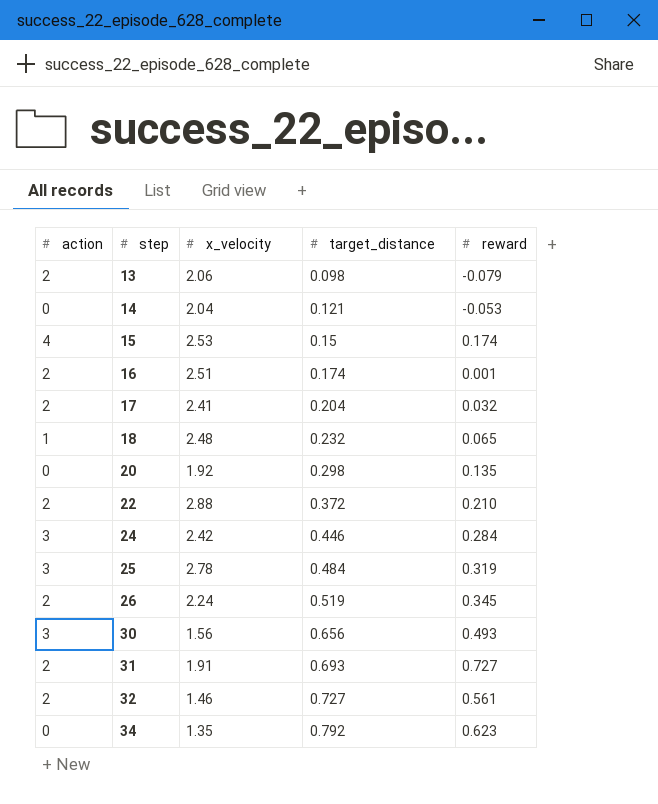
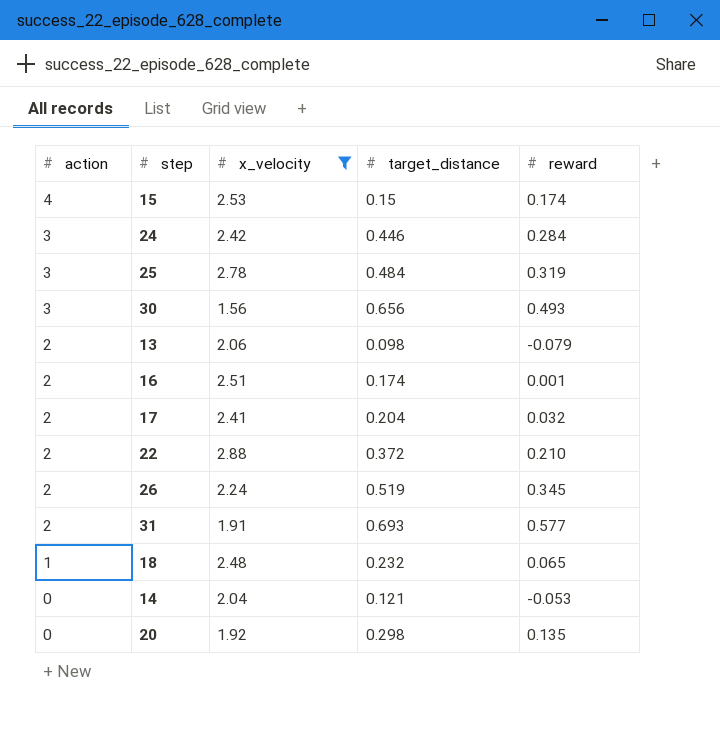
filter: none -> x_velocity >= 1.56
row order: step ascending -> action descending
31 | reward: 0.727 -> 0.577

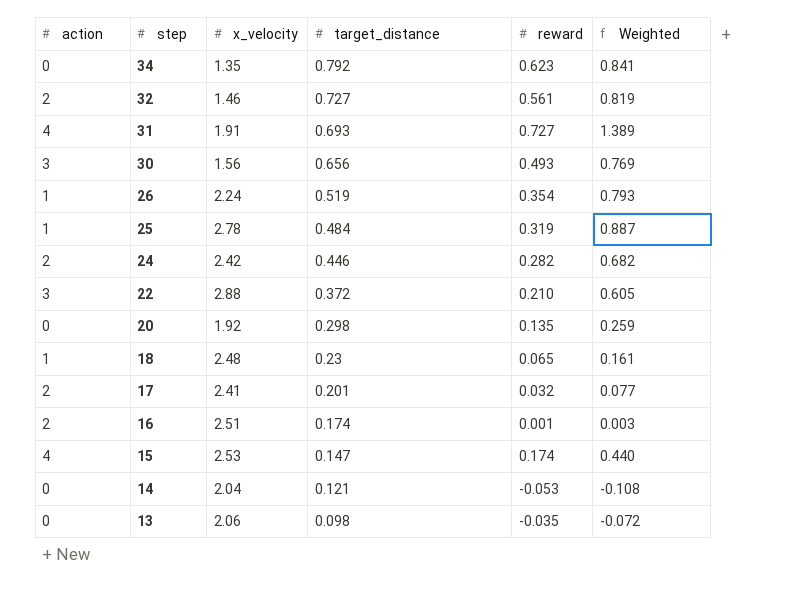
filter: x_velocity >= 1.56 -> none
row order: action descending -> step descending
column Weighted | formula: none -> [x_velocity] * [reward]
31 | action: 2 -> 4
31 | reward: 0.577 -> 0.727
26 | action: 2 -> 1
26 | reward: 0.345 -> 0.354
25 | action: 3 -> 1
24 | action: 3 -> 2
24 | reward: 0.284 -> 0.282
22 | action: 2 -> 3
18 | target_distance: 0.232 -> 0.23
17 | target_distance: 0.204 -> 0.201
15 | target_distance: 0.15 -> 0.147
13 | action: 2 -> 0
13 | reward: -0.079 -> -0.035

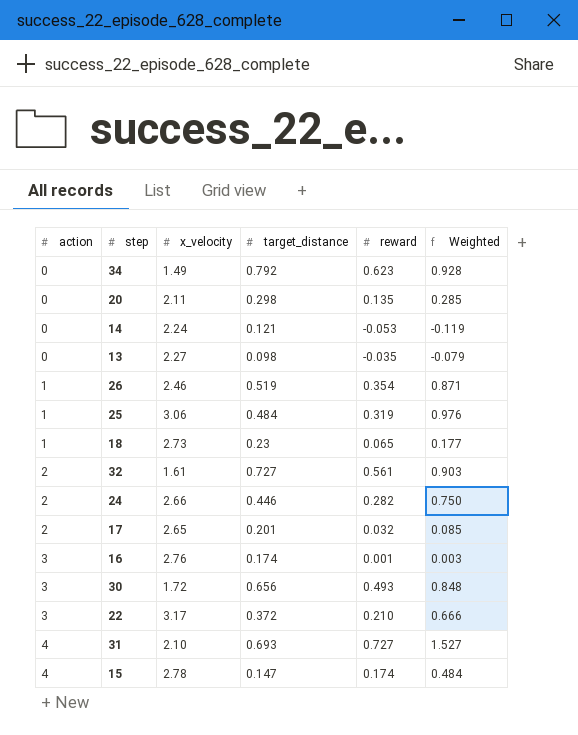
row order: step descending -> action ascending
34 | x_velocity: 1.35 -> 1.49
34 | Weighted: 0.841 -> 0.928
20 | x_velocity: 1.92 -> 2.11
20 | Weighted: 0.259 -> 0.285
14 | x_velocity: 2.04 -> 2.24
14 | Weighted: -0.108 -> -0.119
13 | x_velocity: 2.06 -> 2.27
13 | Weighted: -0.072 -> -0.079
26 | x_velocity: 2.24 -> 2.46
26 | Weighted: 0.793 -> 0.871
25 | x_velocity: 2.78 -> 3.06
25 | Weighted: 0.887 -> 0.976
18 | x_velocity: 2.48 -> 2.73
18 | Weighted: 0.161 -> 0.177
32 | x_velocity: 1.46 -> 1.61
32 | Weighted: 0.819 -> 0.903
24 | x_velocity: 2.42 -> 2.66
24 | Weighted: 0.682 -> 0.750
17 | x_velocity: 2.41 -> 2.65
17 | Weighted: 0.077 -> 0.085
16 | action: 2 -> 3
16 | x_velocity: 2.51 -> 2.76
30 | x_velocity: 1.56 -> 1.72
30 | Weighted: 0.769 -> 0.848
22 | x_velocity: 2.88 -> 3.17
22 | Weighted: 0.605 -> 0.666
31 | x_velocity: 1.91 -> 2.10
31 | Weighted: 1.389 -> 1.527
15 | x_velocity: 2.53 -> 2.78
15 | Weighted: 0.440 -> 0.484

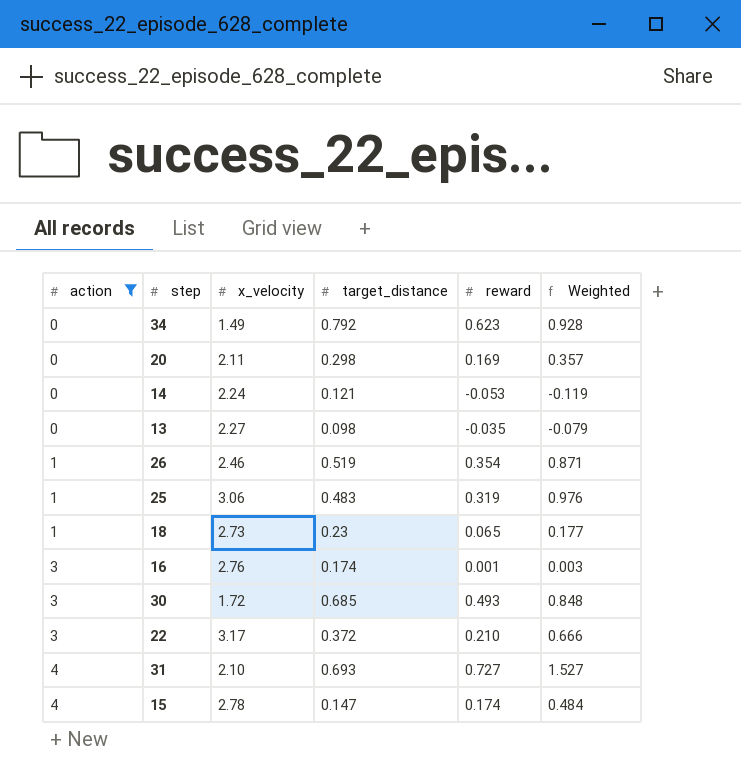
filter: none -> action != 2
20 | reward: 0.135 -> 0.169
20 | Weighted: 0.285 -> 0.357
25 | target_distance: 0.484 -> 0.483
30 | target_distance: 0.656 -> 0.685

